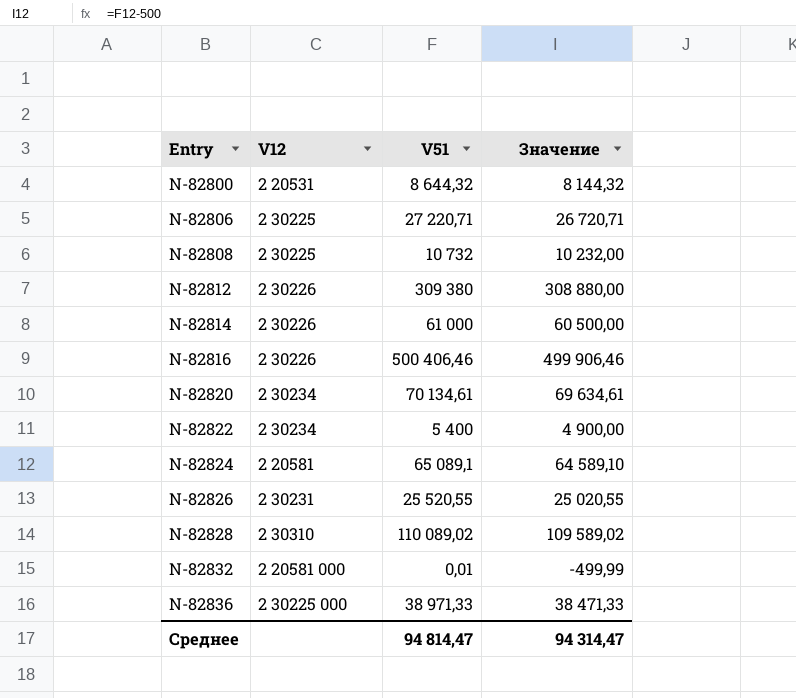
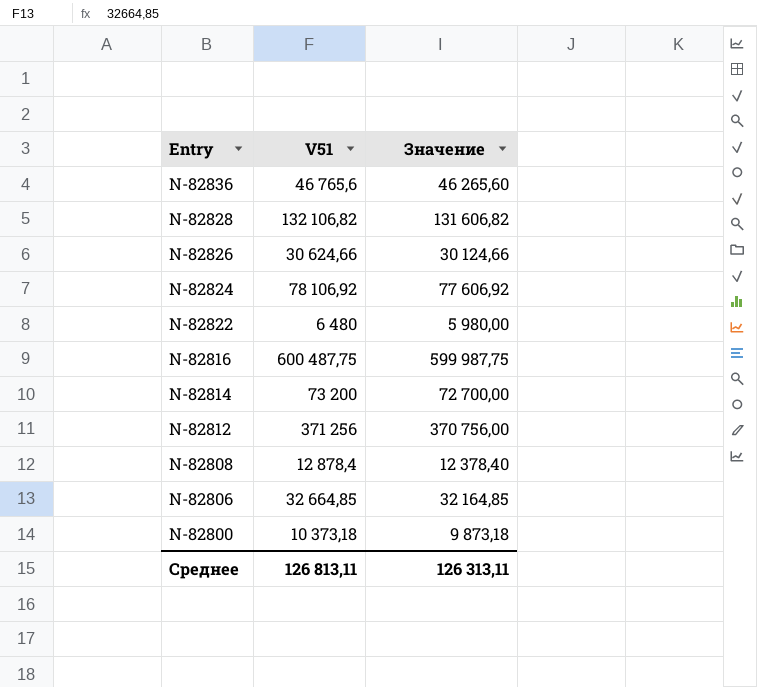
row order: Entry ascending -> Entry descending
column V12 | position: 2 -> none
row N-82820: 2 30234 | 70 134,61 | 69 634,61 -> none
row N-82832: 2 20581 000 | 0,01 | -499,99 -> none
N-82836 | V51: 38 971,33 -> 46 765,6
N-82836 | Значение: 38 471,33 -> 46 265,60
N-82828 | V51: 110 089,02 -> 132 106,82
N-82828 | Значение: 109 589,02 -> 131 606,82
N-82826 | V51: 25 520,55 -> 30 624,66
N-82826 | Значение: 25 020,55 -> 30 124,66
N-82824 | V51: 65 089,1 -> 78 106,92
N-82824 | Значение: 64 589,10 -> 77 606,92
N-82822 | V51: 5 400 -> 6 480
N-82822 | Значение: 4 900,00 -> 5 980,00
N-82816 | V51: 500 406,46 -> 600 487,75
N-82816 | Значение: 499 906,46 -> 599 987,75
N-82814 | V51: 61 000 -> 73 200
N-82814 | Значение: 60 500,00 -> 72 700,00
N-82812 | V51: 309 380 -> 371 256
N-82812 | Значение: 308 880,00 -> 370 756,00
N-82808 | V51: 10 732 -> 12 878,4
N-82808 | Значение: 10 232,00 -> 12 378,40
N-82806 | V51: 27 220,71 -> 32 664,85
N-82806 | Значение: 26 720,71 -> 32 164,85
N-82800 | V51: 8 644,32 -> 10 373,18
N-82800 | Значение: 8 144,32 -> 9 873,18
Среднее | V51: 94 814,47 -> 126 813,11
Среднее | Значение: 94 314,47 -> 126 313,11

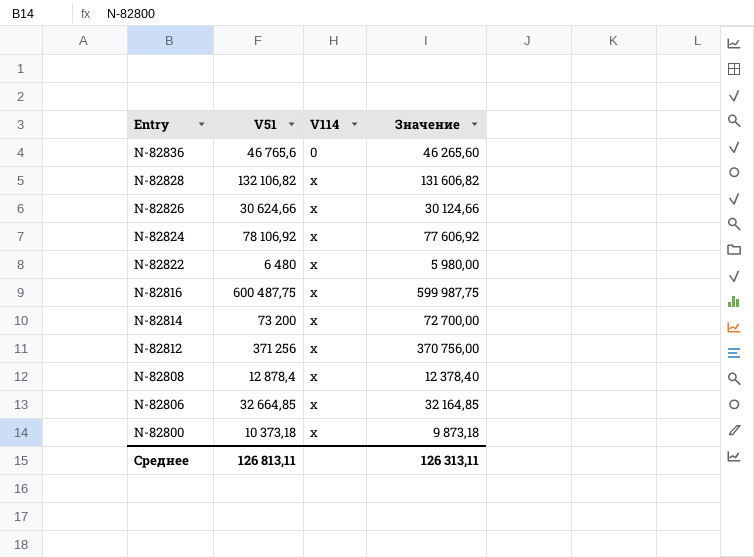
column V114 | position: none -> 3

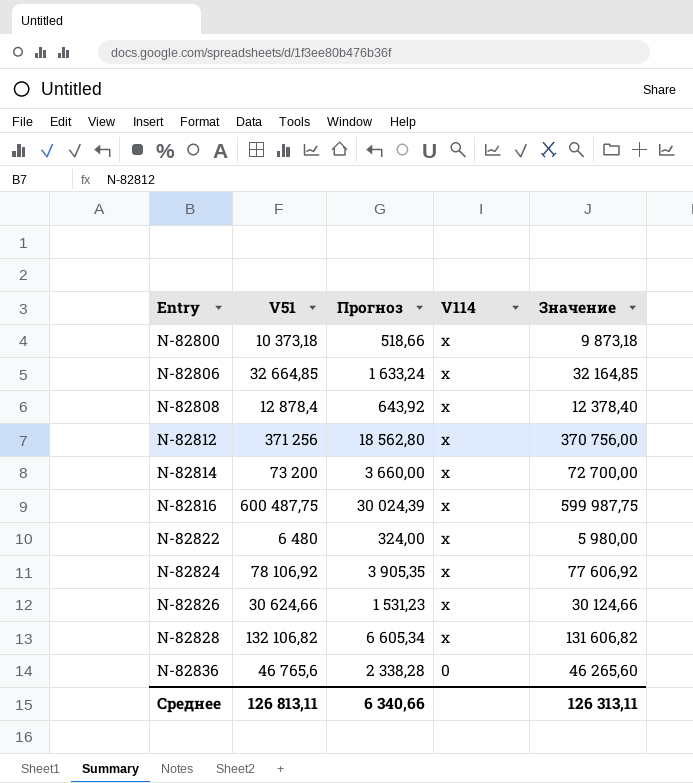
row order: Entry descending -> Entry ascending
column Прогноз | formula: none -> [V51] * 0,05

